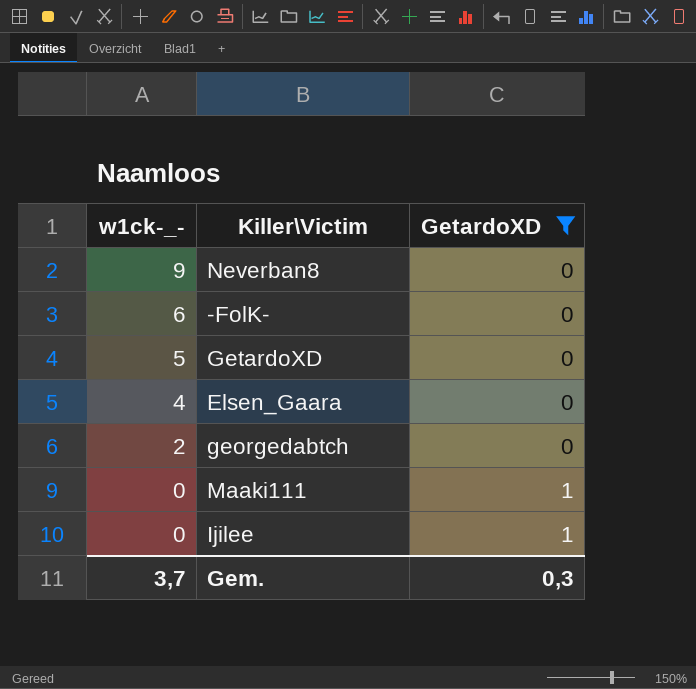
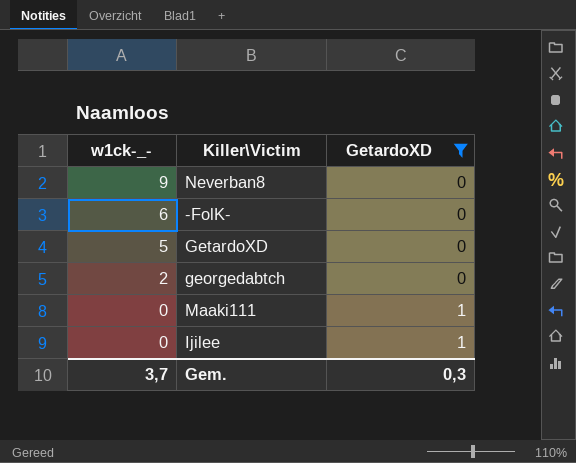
row Elsen_Gaara: 4 | 0 -> none

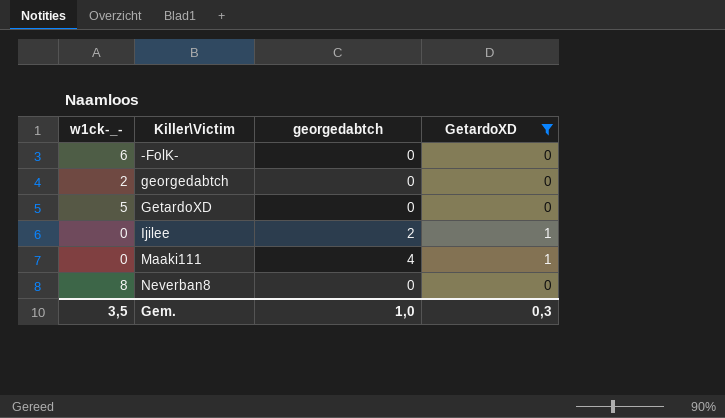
row order: w1ck-_- descending -> Killer\Victim ascending
column georgedabtch | position: none -> 3
Neverban8 | w1ck-_-: 9 -> 8
Gem. | w1ck-_-: 3,7 -> 3,5

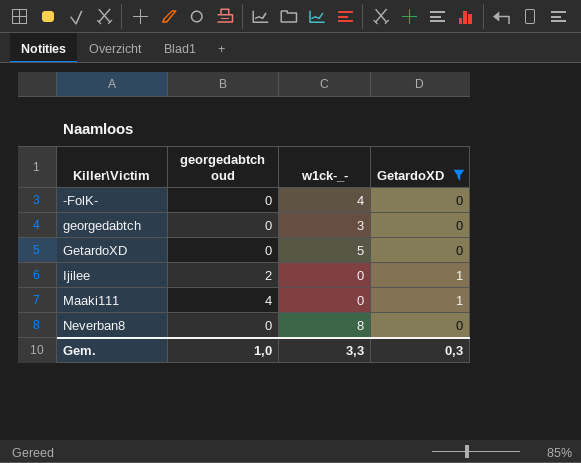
column name: georgedabtch -> georgedabtch oud
column w1ck-_- | position: 1 -> 3
-FolK- | w1ck-_-: 6 -> 4
georgedabtch | w1ck-_-: 2 -> 3
Gem. | w1ck-_-: 3,5 -> 3,3

